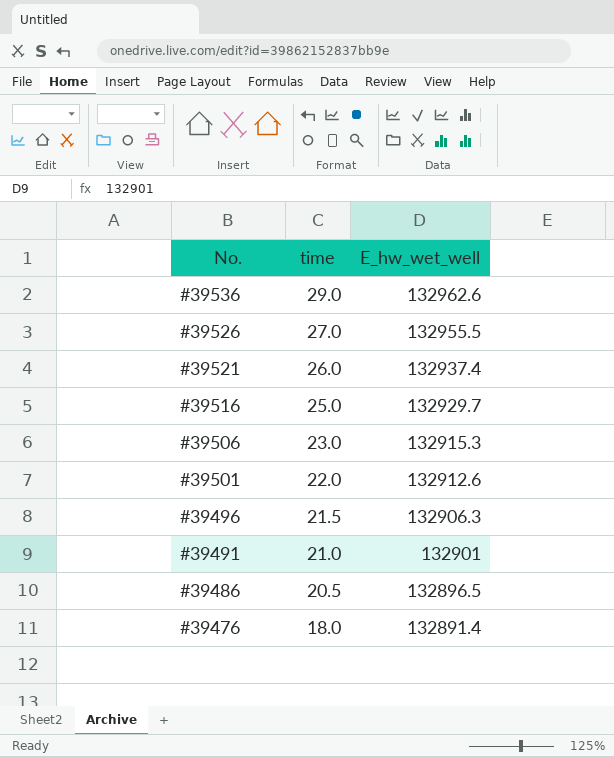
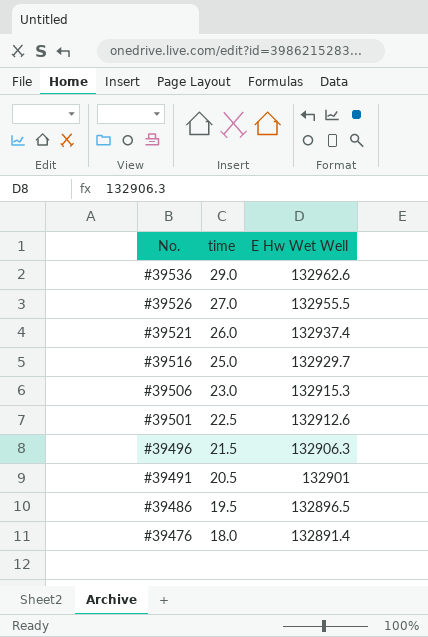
column name: E_hw_wet_well -> E Hw Wet Well
#39501 | time: 22.0 -> 22.5
#39491 | time: 21.0 -> 20.5
#39486 | time: 20.5 -> 19.5

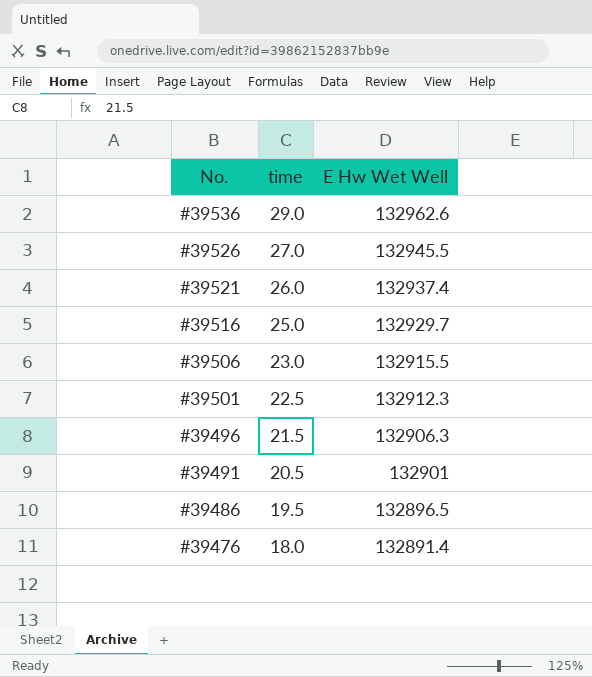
#39526 | E Hw Wet Well: 132955.5 -> 132945.5
#39506 | E Hw Wet Well: 132915.3 -> 132915.5
#39501 | E Hw Wet Well: 132912.6 -> 132912.3

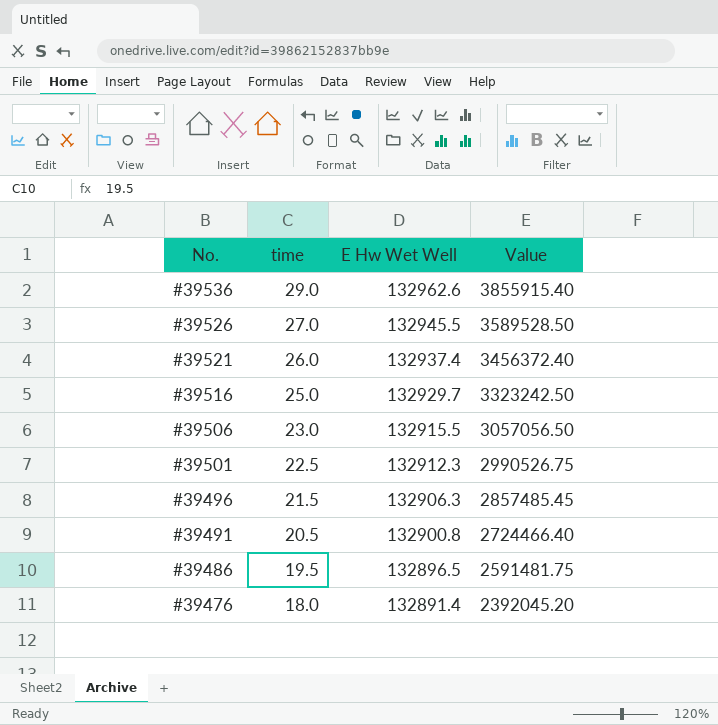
column Value | formula: none -> [time] * [E Hw Wet Well]
#39491 | E Hw Wet Well: 132901 -> 132900.8

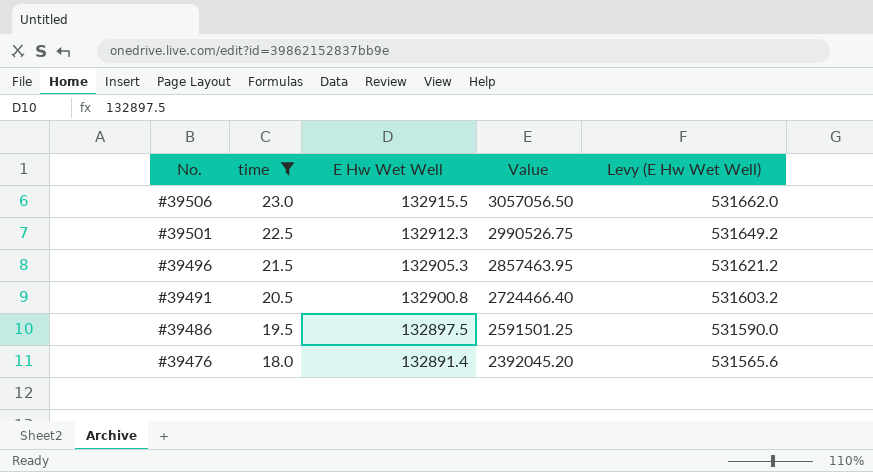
filter: none -> time <= 23.0
column Levy (E Hw Wet Well) | formula: none -> [E Hw Wet Well] * 4
#39496 | E Hw Wet Well: 132906.3 -> 132905.3
#39496 | Value: 2857485.45 -> 2857463.95
#39486 | E Hw Wet Well: 132896.5 -> 132897.5
#39486 | Value: 2591481.75 -> 2591501.25

